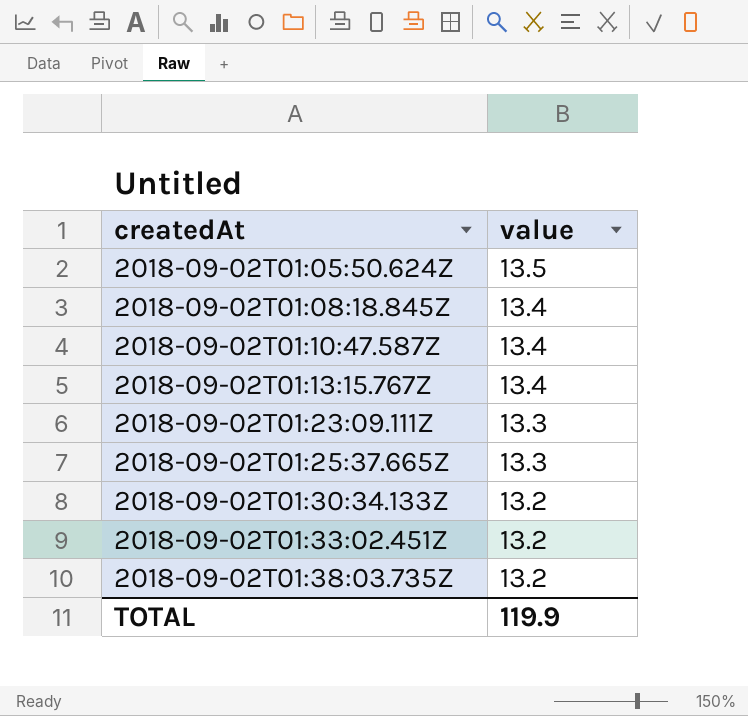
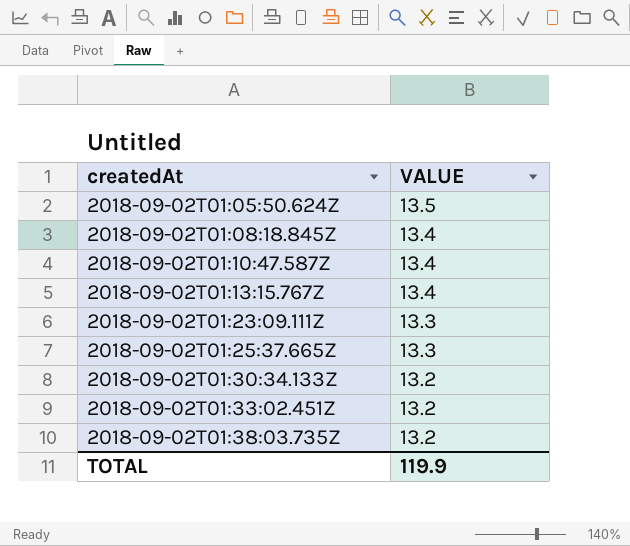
column name: value -> VALUE

